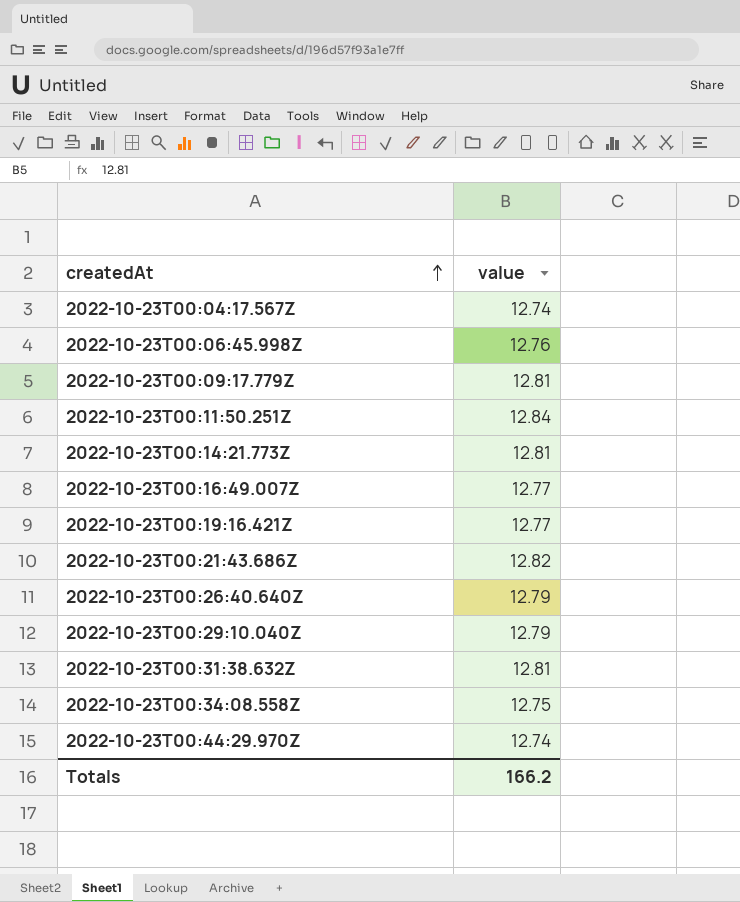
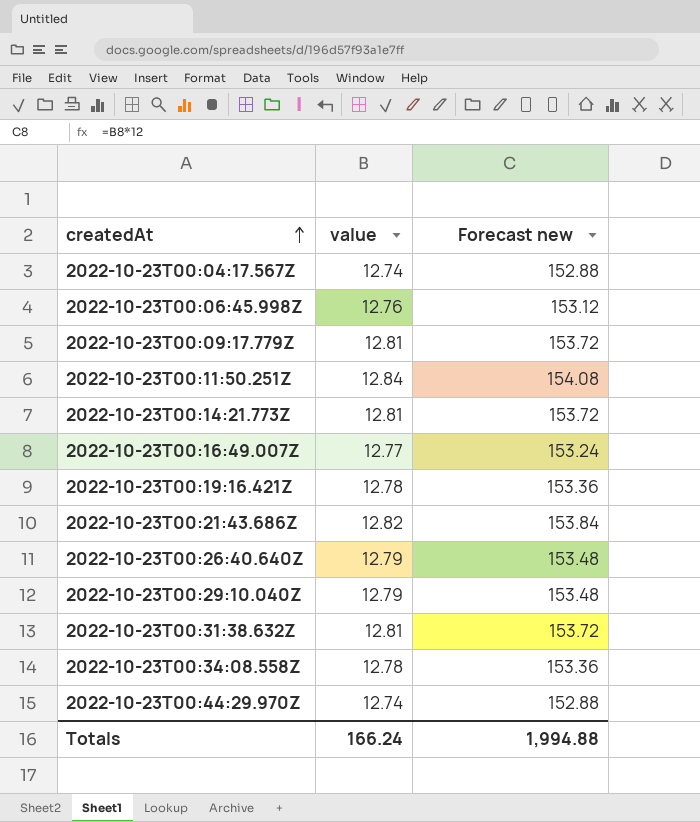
column Forecast new | formula: none -> [value] * 12
2022-10-23T00:19:16.421Z | value: 12.77 -> 12.78
2022-10-23T00:34:08.558Z | value: 12.75 -> 12.78
Totals | value: 166.2 -> 166.24

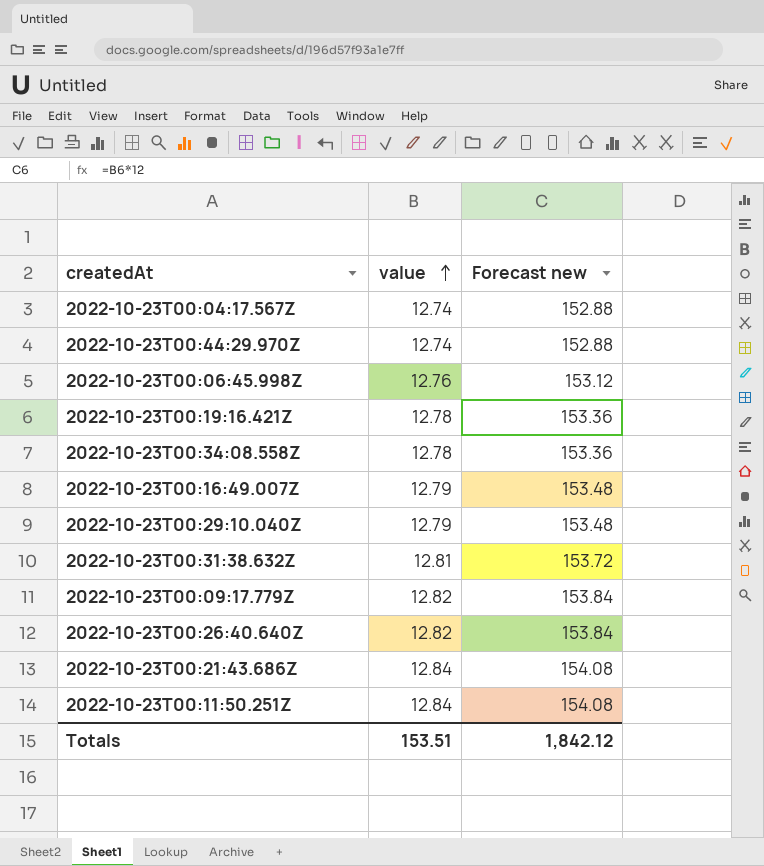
row order: createdAt ascending -> value ascending
row 2022-10-23T00:14:21.773Z: 12.81 | 153.72 -> none
2022-10-23T00:16:49.007Z | value: 12.77 -> 12.79
2022-10-23T00:16:49.007Z | Forecast new: 153.24 -> 153.48
2022-10-23T00:09:17.779Z | value: 12.81 -> 12.82
2022-10-23T00:09:17.779Z | Forecast new: 153.72 -> 153.84
2022-10-23T00:26:40.640Z | value: 12.79 -> 12.82
2022-10-23T00:26:40.640Z | Forecast new: 153.48 -> 153.84
2022-10-23T00:21:43.686Z | value: 12.82 -> 12.84
2022-10-23T00:21:43.686Z | Forecast new: 153.84 -> 154.08
Totals | value: 166.24 -> 153.51
Totals | Forecast new: 1,994.88 -> 1,842.12

